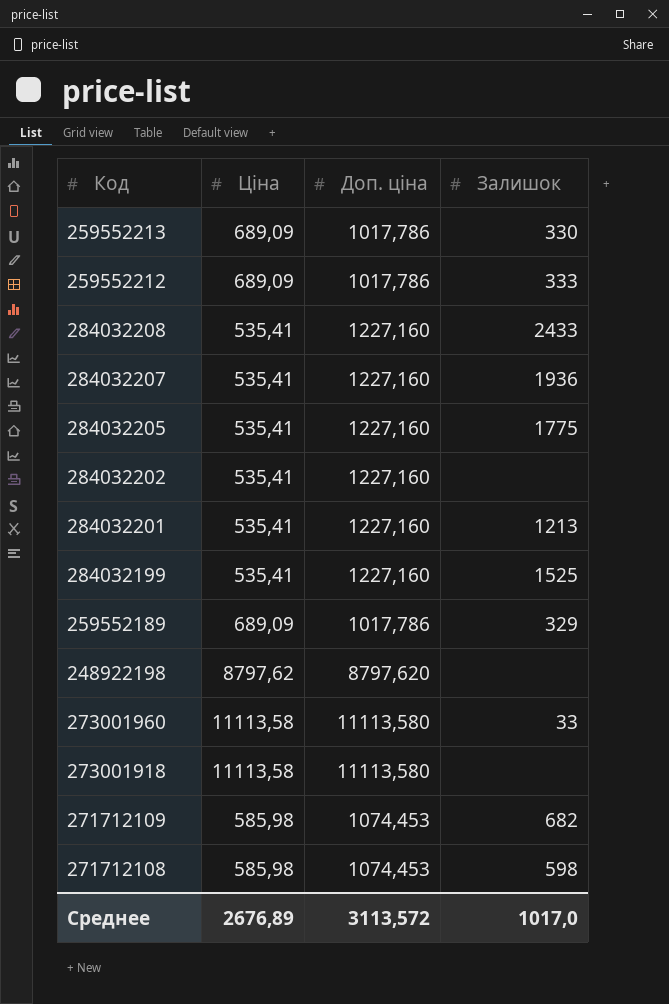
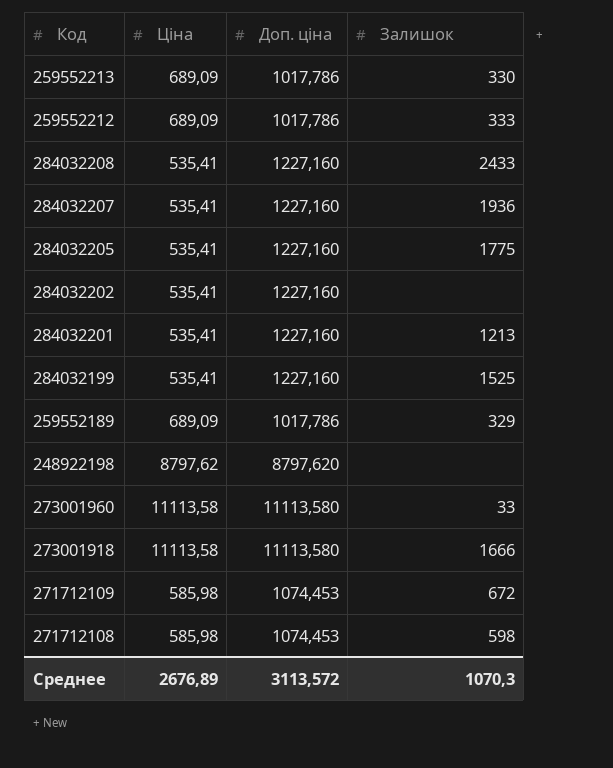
273001918 | Залишок: none -> 1666
271712109 | Залишок: 682 -> 672
Среднее | Залишок: 1017,0 -> 1070,3

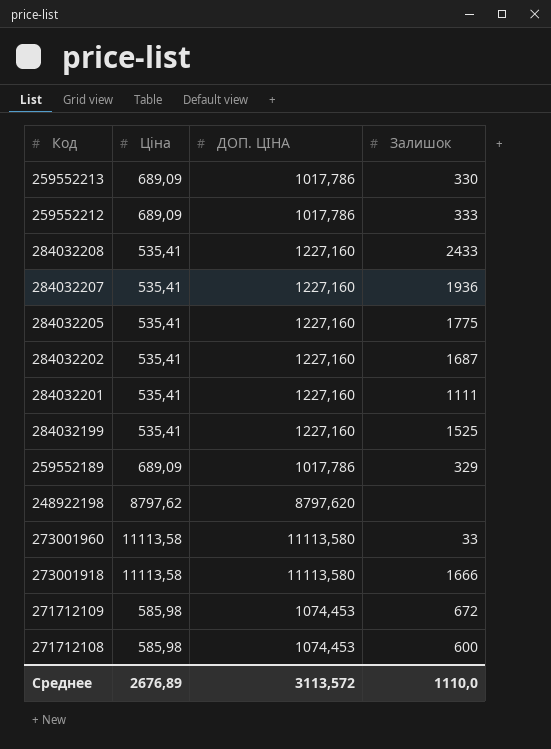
column name: Доп. ціна -> ДОП. ЦІНА
284032202 | Залишок: none -> 1687
284032201 | Залишок: 1213 -> 1111
271712108 | Залишок: 598 -> 600
Среднее | Залишок: 1070,3 -> 1110,0

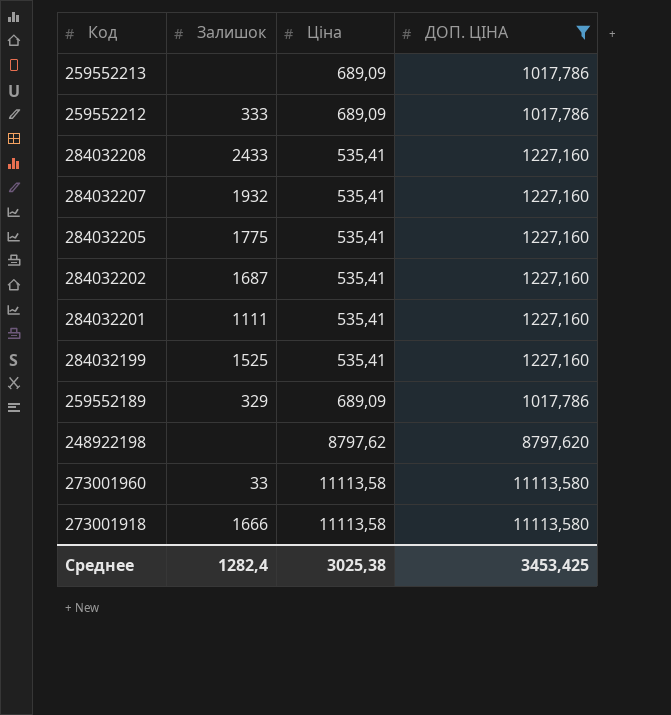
filter: none -> ДОП. ЦІНА != 1074,453
column Залишок | position: 4 -> 2
259552213 | Залишок: 330 -> none
284032207 | Залишок: 1936 -> 1932
Среднее | Залишок: 1110,0 -> 1282,4
Среднее | Ціна: 2676,89 -> 3025,38
Среднее | ДОП. ЦІНА: 3113,572 -> 3453,425

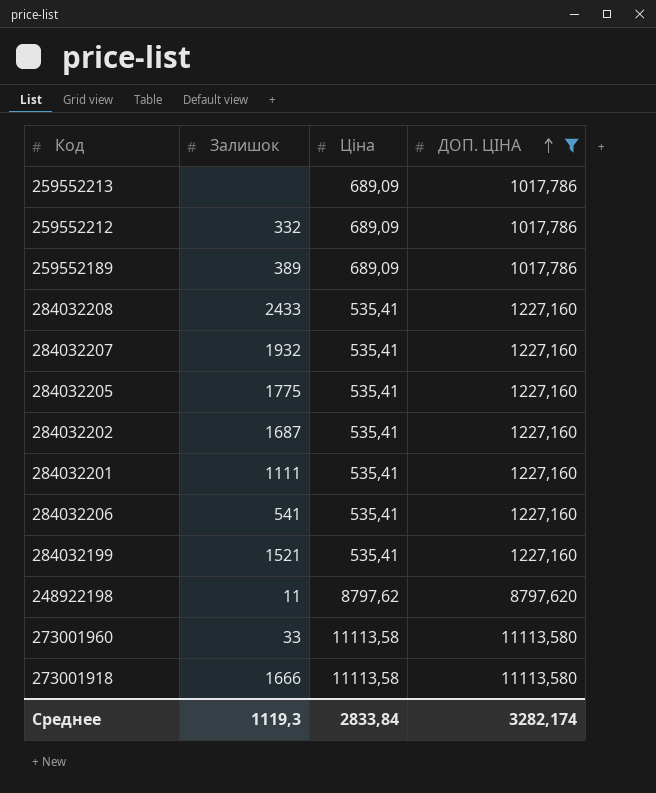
row order: none -> ДОП. ЦІНА ascending
259552212 | Залишок: 333 -> 332
259552189 | Залишок: 329 -> 389
row 284032206: none -> 541 | 535,41 | 1227,160
284032199 | Залишок: 1525 -> 1521
248922198 | Залишок: none -> 11
Среднее | Залишок: 1282,4 -> 1119,3
Среднее | Ціна: 3025,38 -> 2833,84
Среднее | ДОП. ЦІНА: 3453,425 -> 3282,174

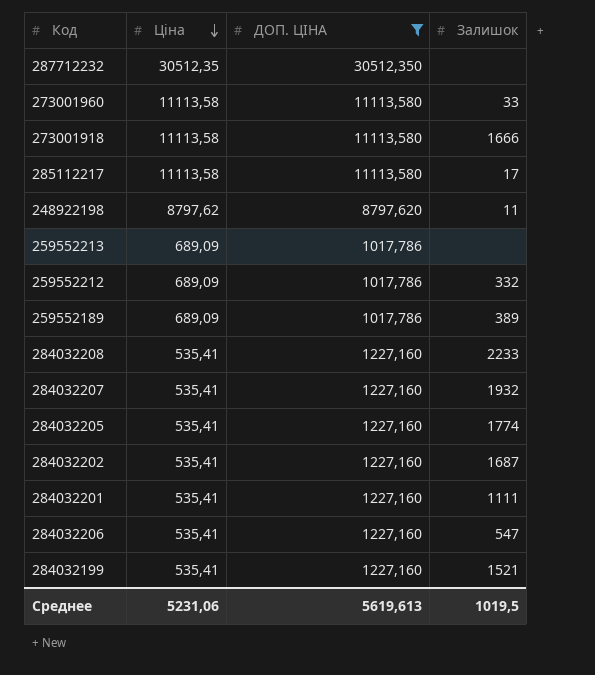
row order: ДОП. ЦІНА ascending -> Ціна descending
column Залишок | position: 2 -> 4
row 287712232: none -> 30512,35 | 30512,350 | none
row 285112217: none -> 11113,58 | 11113,580 | 17
284032208 | Залишок: 2433 -> 2233
284032205 | Залишок: 1775 -> 1774
284032206 | Залишок: 541 -> 547
Среднее | Ціна: 2833,84 -> 5231,06
Среднее | ДОП. ЦІНА: 3282,174 -> 5619,613
Среднее | Залишок: 1119,3 -> 1019,5

